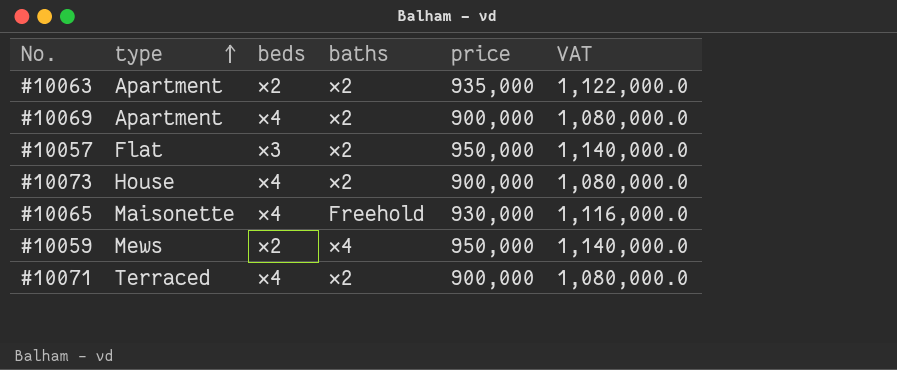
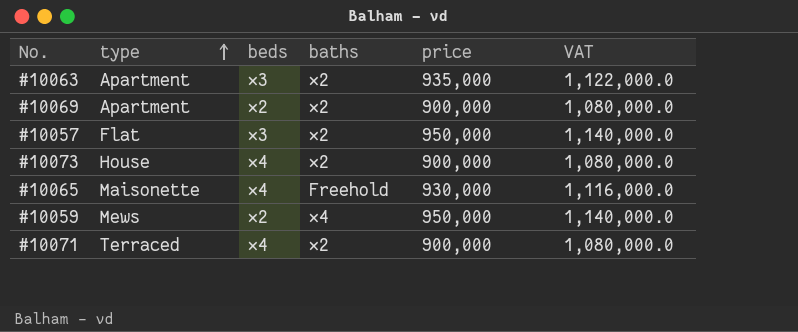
#10063 | beds: ×2 -> ×3
#10069 | beds: ×4 -> ×2

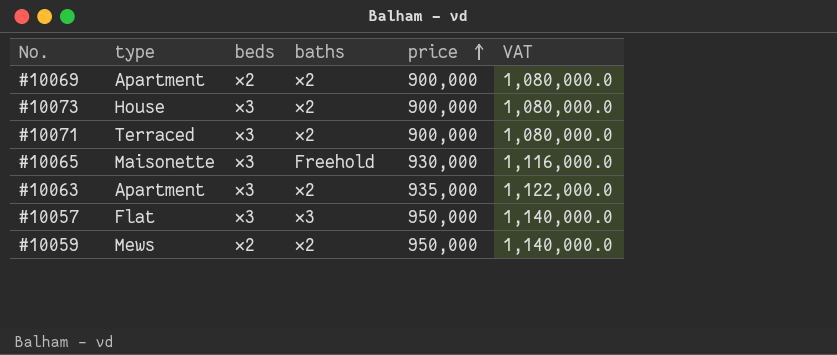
row order: type ascending -> price ascending
#10073 | beds: ×4 -> ×3
#10071 | beds: ×4 -> ×3
#10065 | beds: ×4 -> ×3
#10057 | baths: ×2 -> ×3
#10059 | baths: ×4 -> ×2

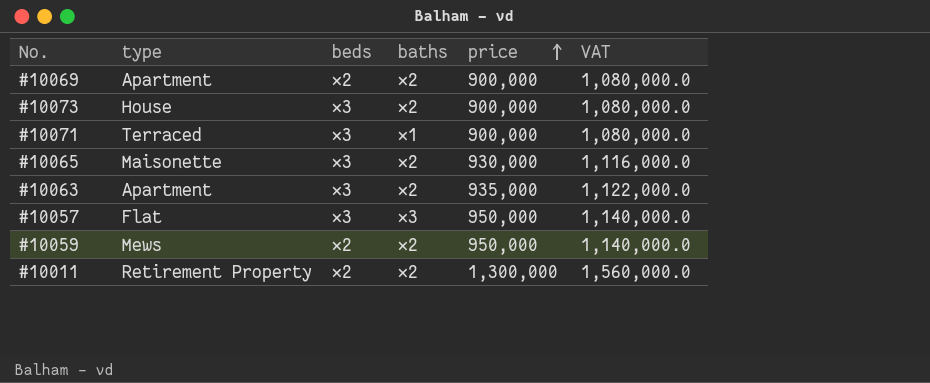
#10071 | baths: ×2 -> ×1
#10065 | baths: Freehold -> ×2
row #10011: none -> Retirement Property | ×2 | ×2 | 1,300,000 | 1,560,000.0

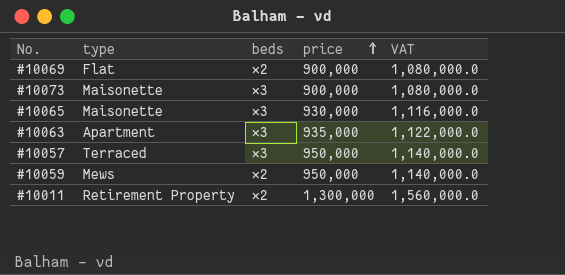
column baths | position: 4 -> none
row #10071: Terraced | ×3 | ×1 | 900,000 | 1,080,000.0 -> none
#10069 | type: Apartment -> Flat
#10073 | type: House -> Maisonette
#10057 | type: Flat -> Terraced

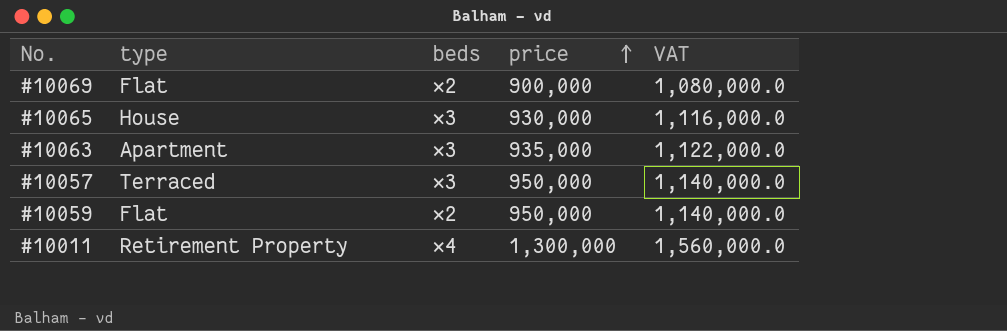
row #10073: Maisonette | ×3 | 900,000 | 1,080,000.0 -> none
#10065 | type: Maisonette -> House
#10059 | type: Mews -> Flat
#10011 | beds: ×2 -> ×4

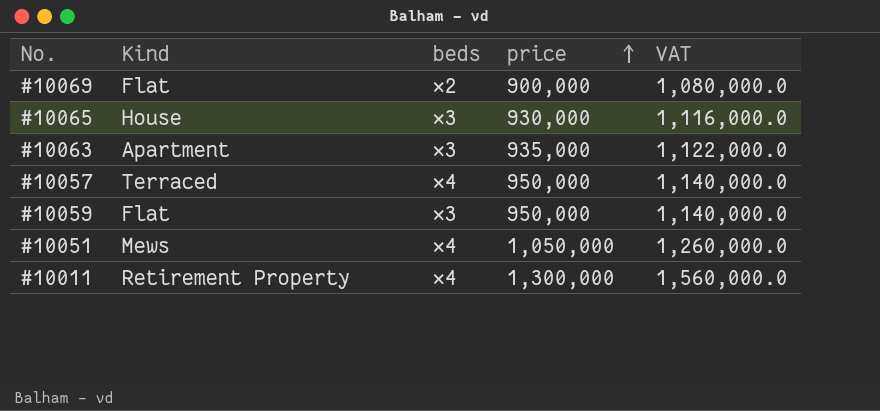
column name: type -> Kind
#10057 | beds: ×3 -> ×4
#10059 | beds: ×2 -> ×3
row #10051: none -> Mews | ×4 | 1,050,000 | 1,260,000.0

